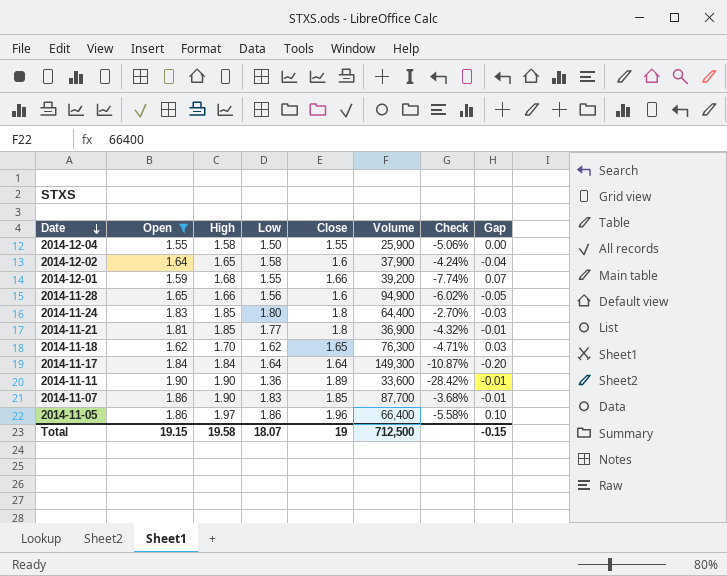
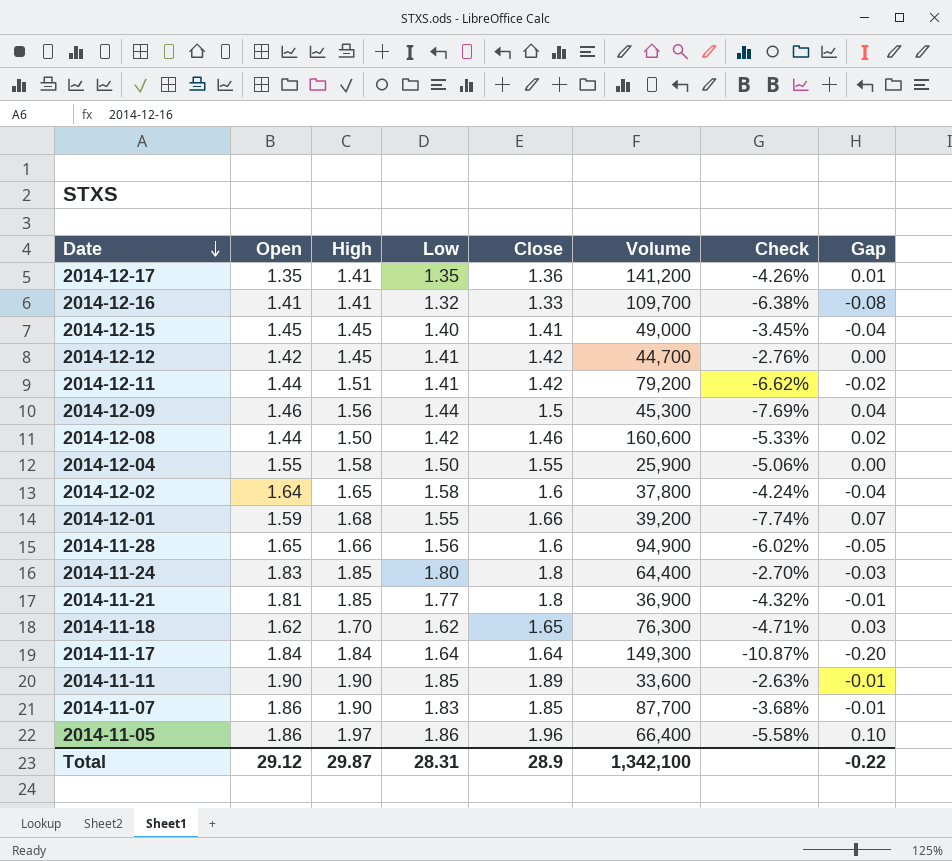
filter: Open >= 1.55 -> none
2014-12-02 | Volume: 37,900 -> 37,800
2014-11-11 | Low: 1.36 -> 1.85
2014-11-11 | Check: -28.42% -> -2.63%
Total | Open: 19.15 -> 29.12
Total | High: 19.58 -> 29.87
Total | Low: 18.07 -> 28.31
Total | Close: 19 -> 28.9
Total | Volume: 712,500 -> 1,342,100
Total | Gap: -0.15 -> -0.22

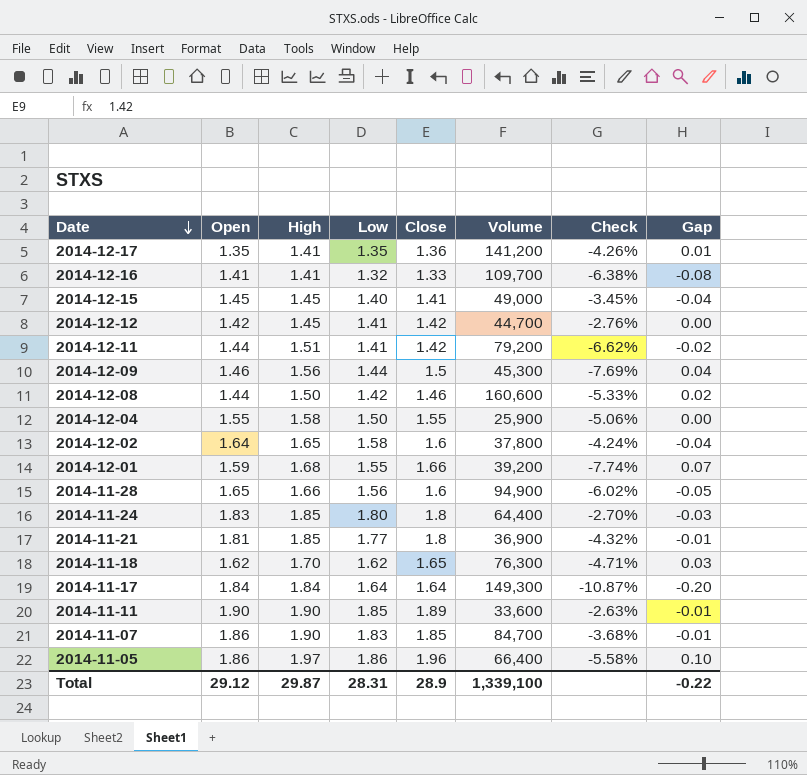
2014-11-07 | Volume: 87,700 -> 84,700
Total | Volume: 1,342,100 -> 1,339,100

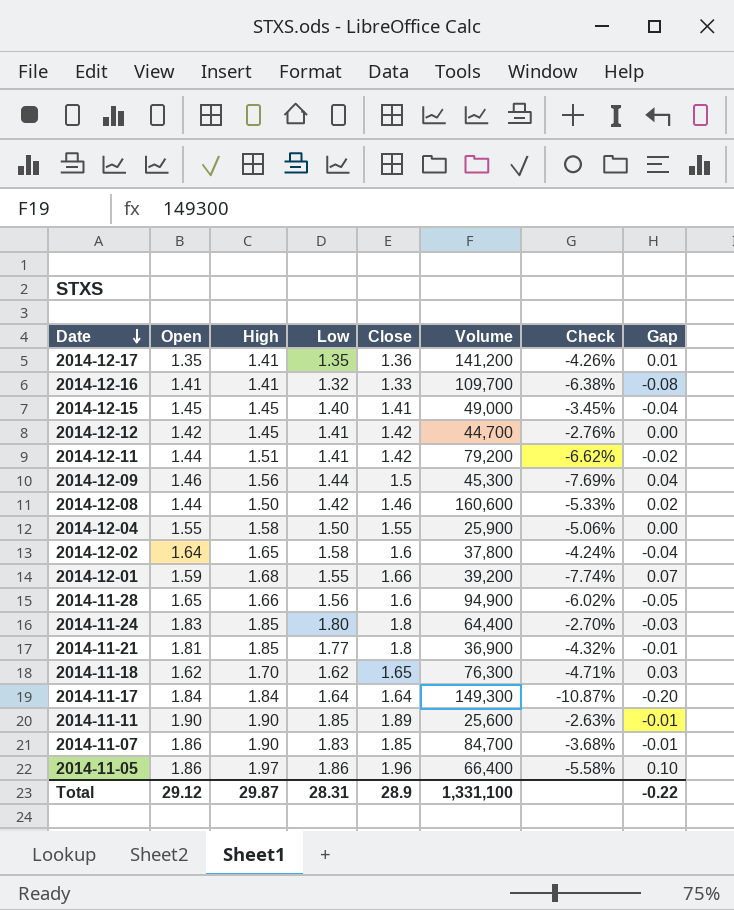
2014-11-11 | Volume: 33,600 -> 25,600
Total | Volume: 1,339,100 -> 1,331,100

